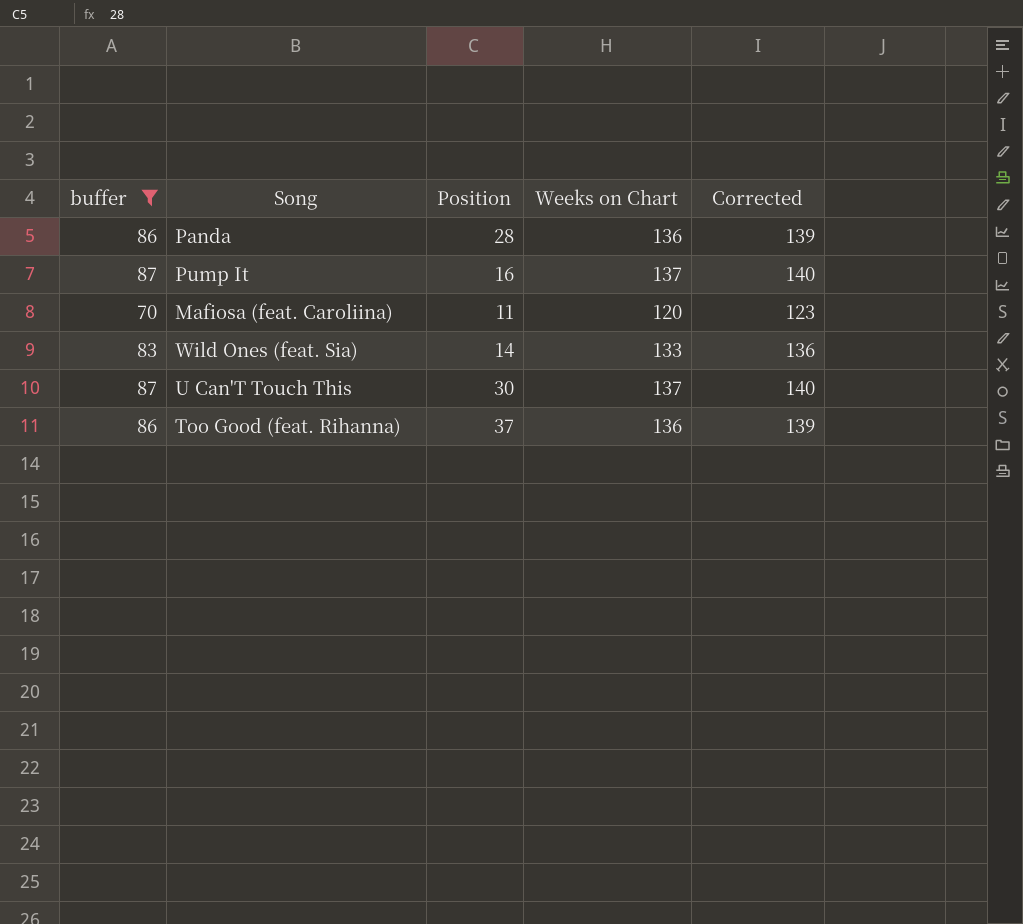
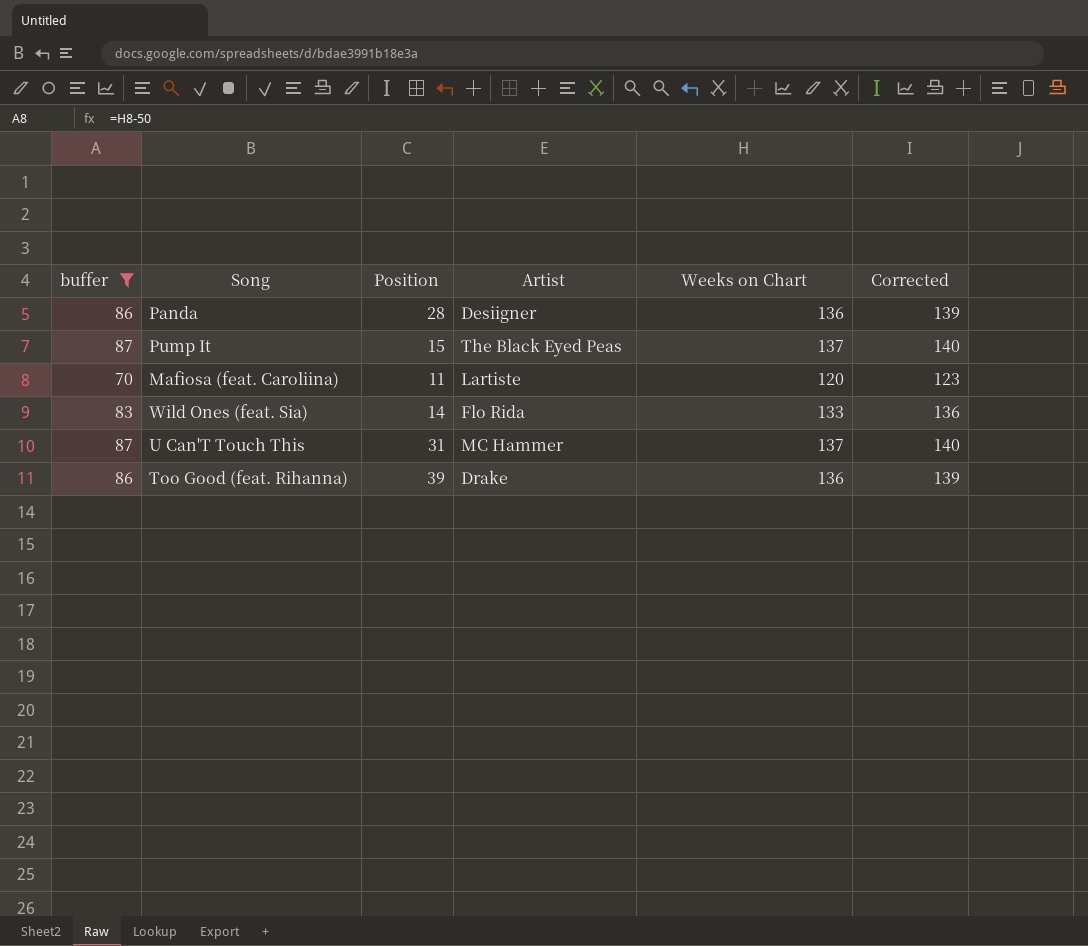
column Artist | position: none -> 4
Pump It | Position: 16 -> 15
U Can'T Touch This | Position: 30 -> 31
Too Good (feat. Rihanna) | Position: 37 -> 39

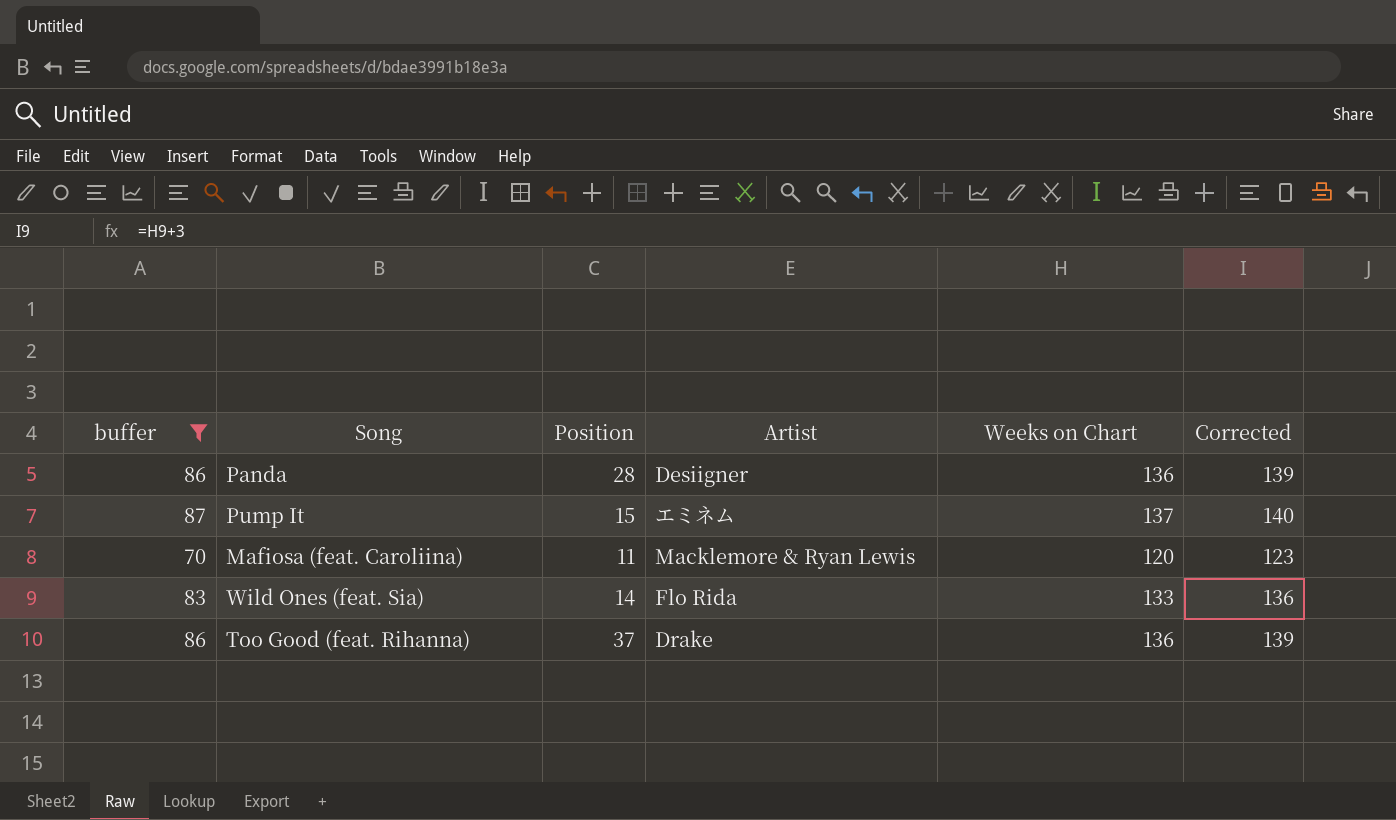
row U Can'T Touch This: 87 | 31 | MC Hammer | 137 | 140 -> none
Pump It | Artist: The Black Eyed Peas -> エミネム
Mafiosa (feat. Caroliina) | Artist: Lartiste -> Macklemore & Ryan Lewis
Too Good (feat. Rihanna) | Position: 39 -> 37

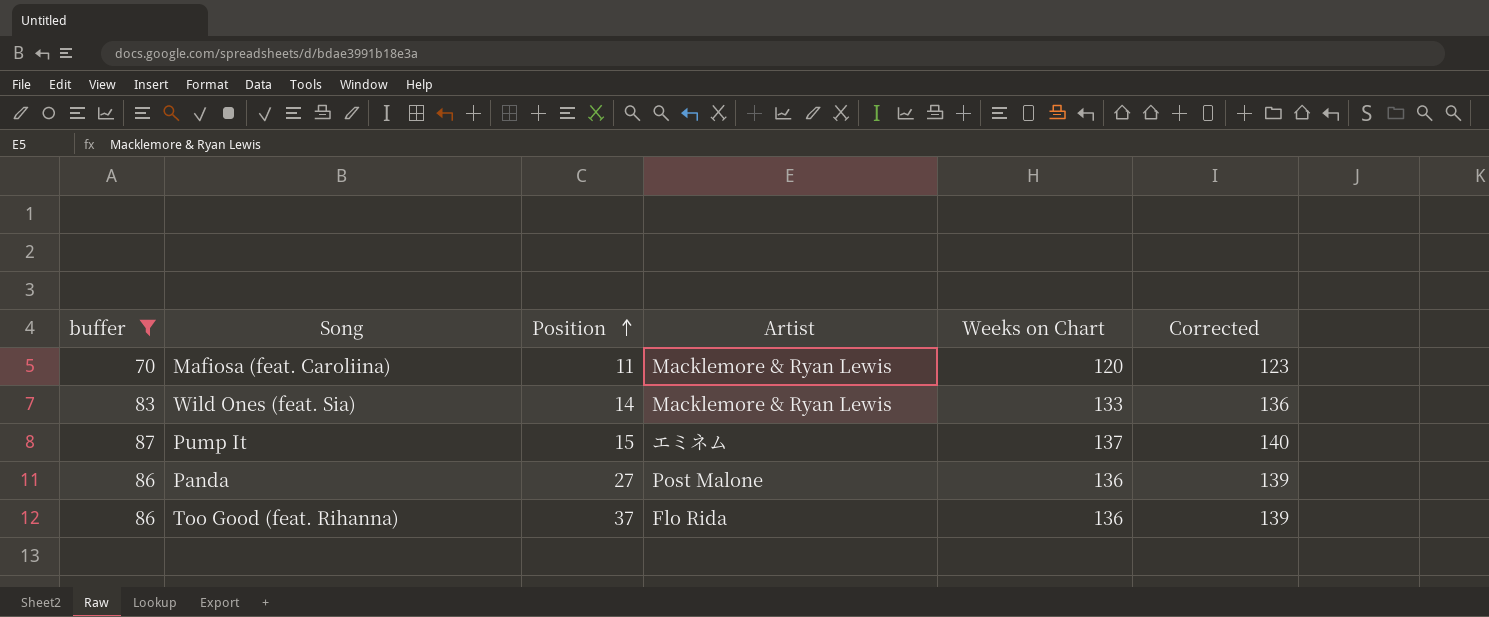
row order: none -> Position ascending
Wild Ones (feat. Sia) | Artist: Flo Rida -> Macklemore & Ryan Lewis
Panda | Position: 28 -> 27
Panda | Artist: Desiigner -> Post Malone
Too Good (feat. Rihanna) | Artist: Drake -> Flo Rida

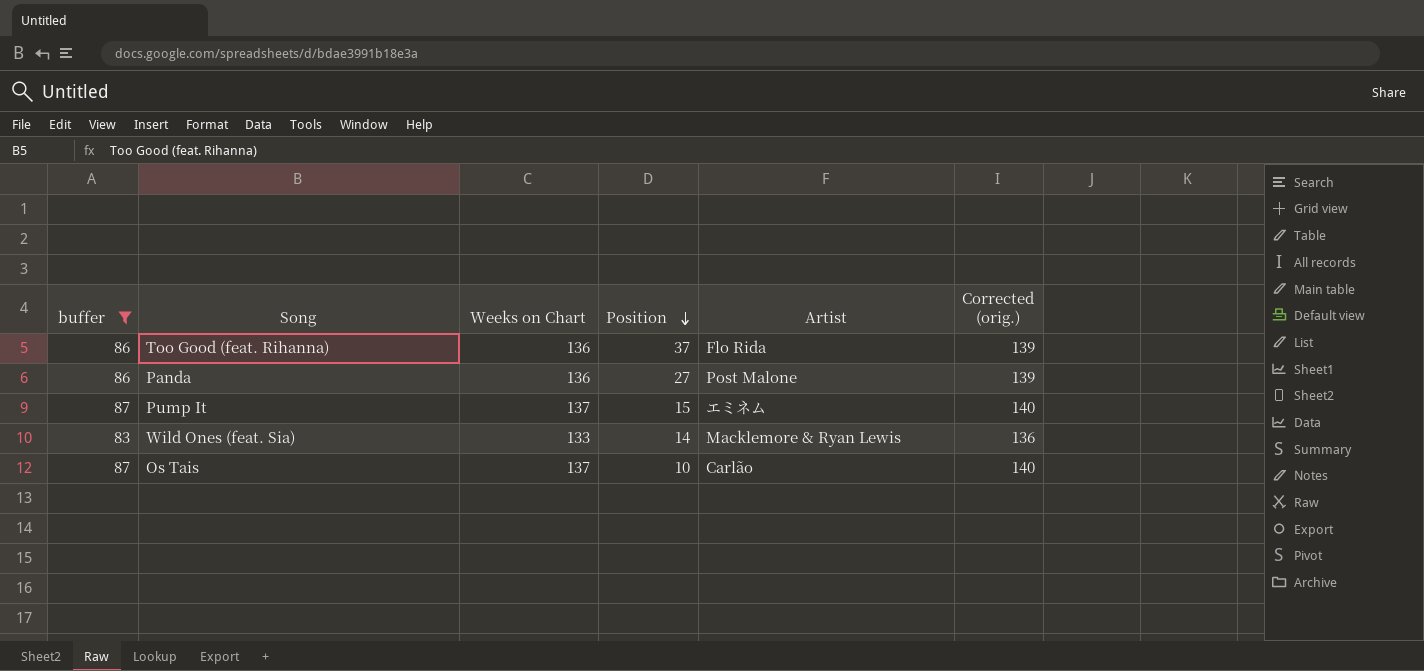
row order: Position ascending -> Position descending
column Weeks on Chart | position: 5 -> 3
column name: Corrected -> Corrected (orig.)
row Mafiosa (feat. Caroliina): 70 | 11 | Macklemore & Ryan Lewis | 120 | 123 -> none
row Os Tais: none -> 87 | 137 | 10 | Carlão | 140

